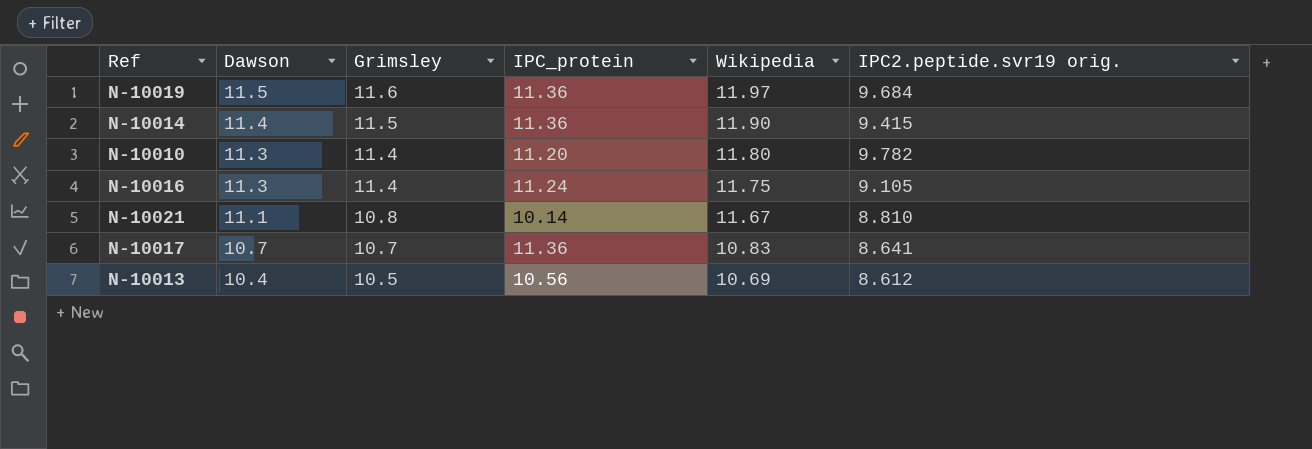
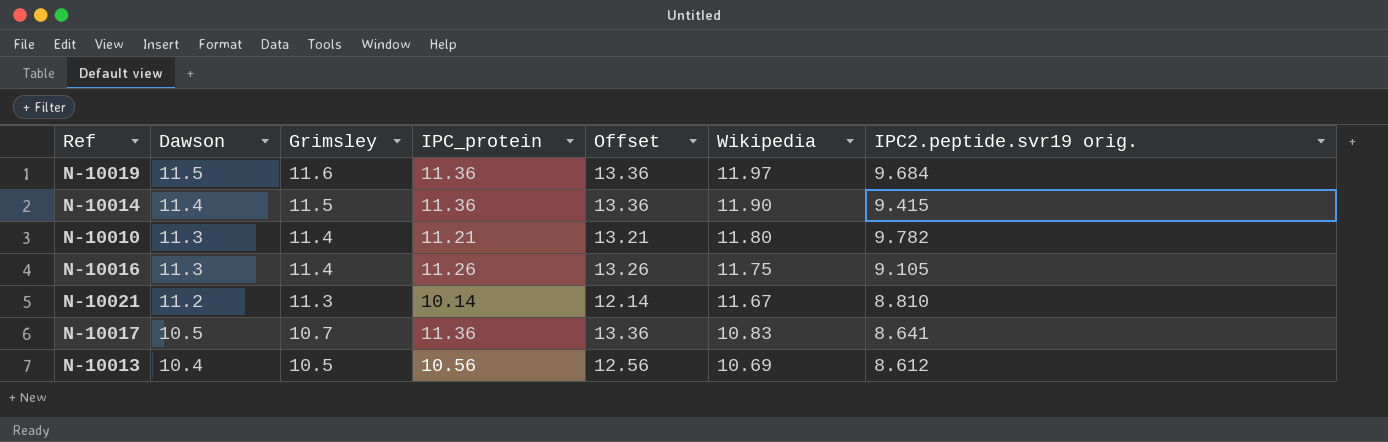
column Offset | formula: none -> [IPC_protein] + 2
N-10010 | IPC_protein: 11.20 -> 11.21
N-10016 | IPC_protein: 11.24 -> 11.26
N-10021 | Dawson: 11.1 -> 11.2
N-10021 | Grimsley: 10.8 -> 11.3
N-10017 | Dawson: 10.7 -> 10.5

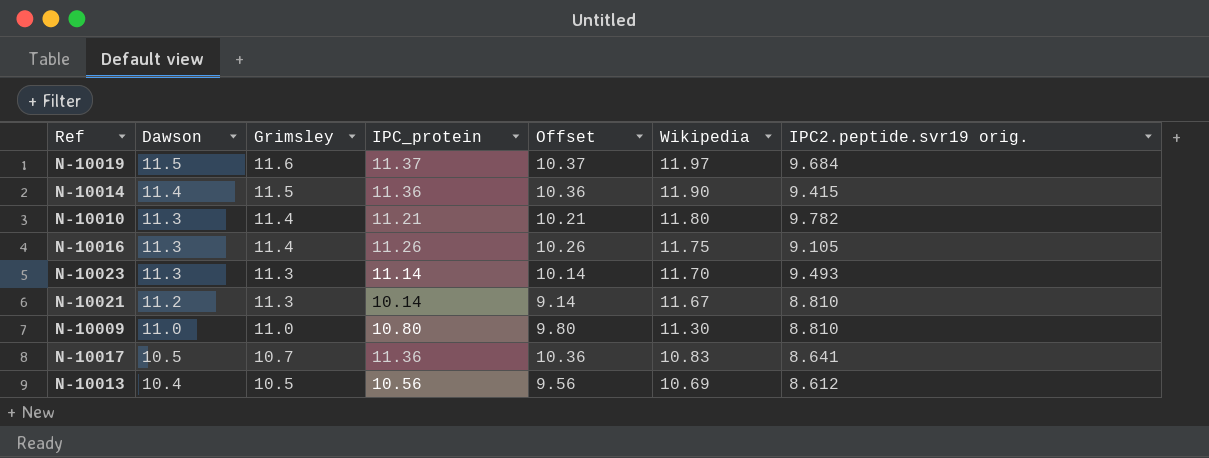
column Offset | formula: [IPC_protein] + 2 -> [IPC_protein] - 1
N-10019 | IPC_protein: 11.36 -> 11.37
row N-10023: none -> 11.3 | 11.3 | 11.14 | 10.14 | 11.70 | 9.493
row N-10009: none -> 11.0 | 11.0 | 10.80 | 9.80 | 11.30 | 8.810

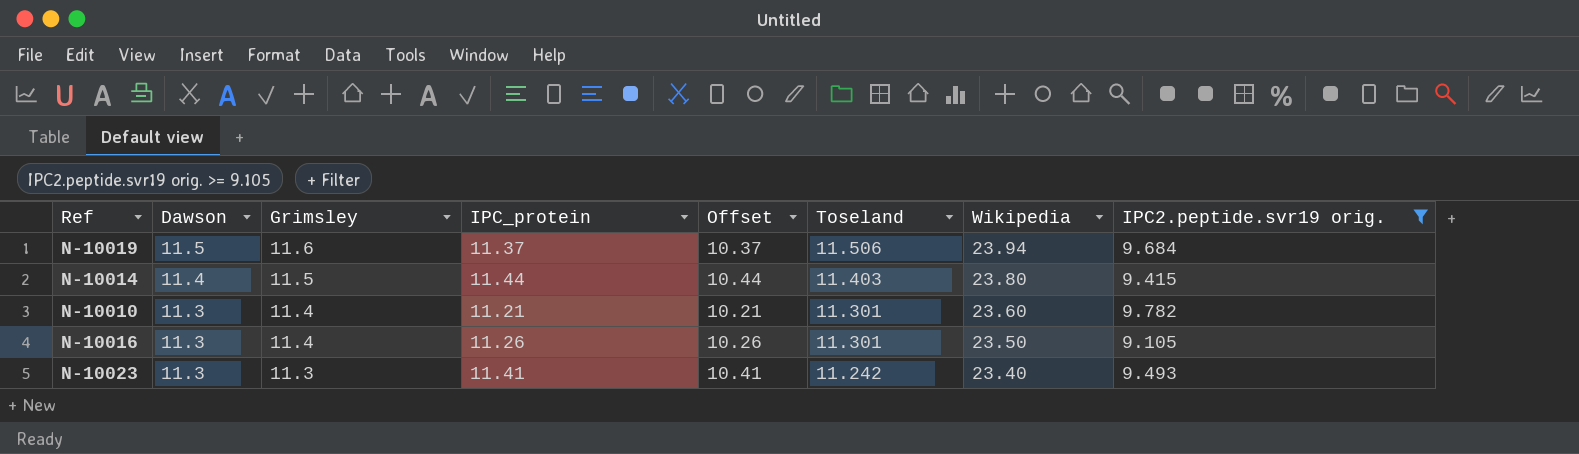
filter: none -> IPC2.peptide.svr19 orig. >= 9.105
column Toseland | position: none -> 6
N-10019 | Wikipedia: 11.97 -> 23.94
N-10014 | IPC_protein: 11.36 -> 11.44
N-10014 | Offset: 10.36 -> 10.44
N-10014 | Wikipedia: 11.90 -> 23.80
N-10010 | Wikipedia: 11.80 -> 23.60
N-10016 | Wikipedia: 11.75 -> 23.50
N-10023 | IPC_protein: 11.14 -> 11.41
N-10023 | Offset: 10.14 -> 10.41
N-10023 | Wikipedia: 11.70 -> 23.40

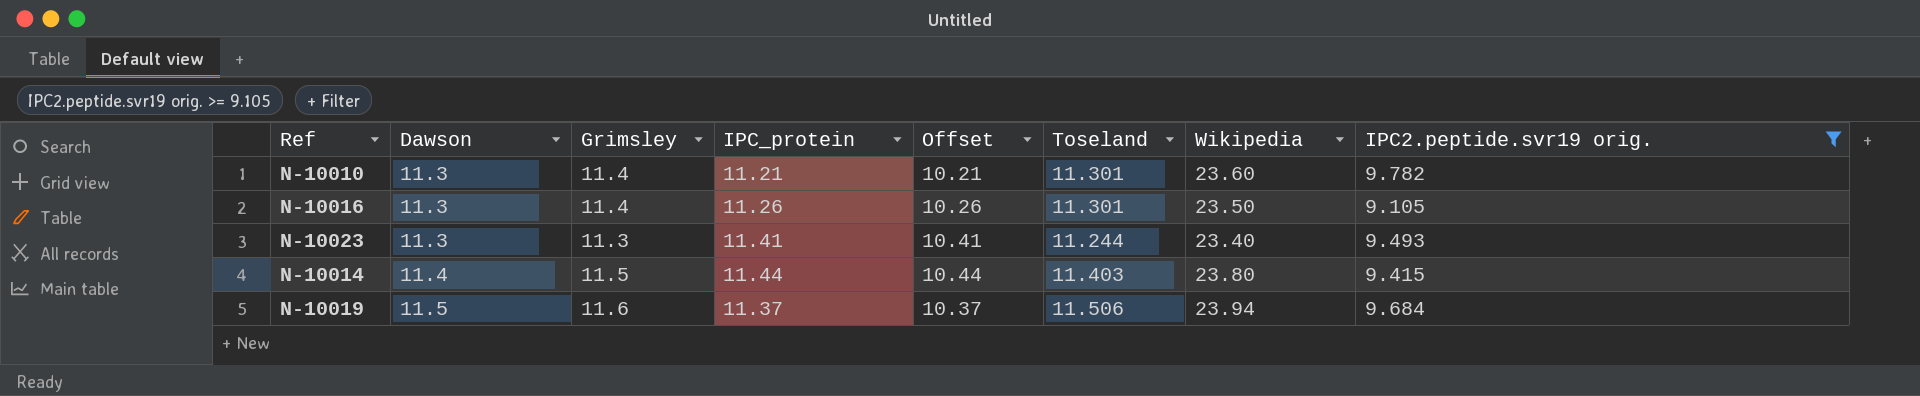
row order: Dawson descending -> Dawson ascending
N-10023 | Toseland: 11.242 -> 11.244

